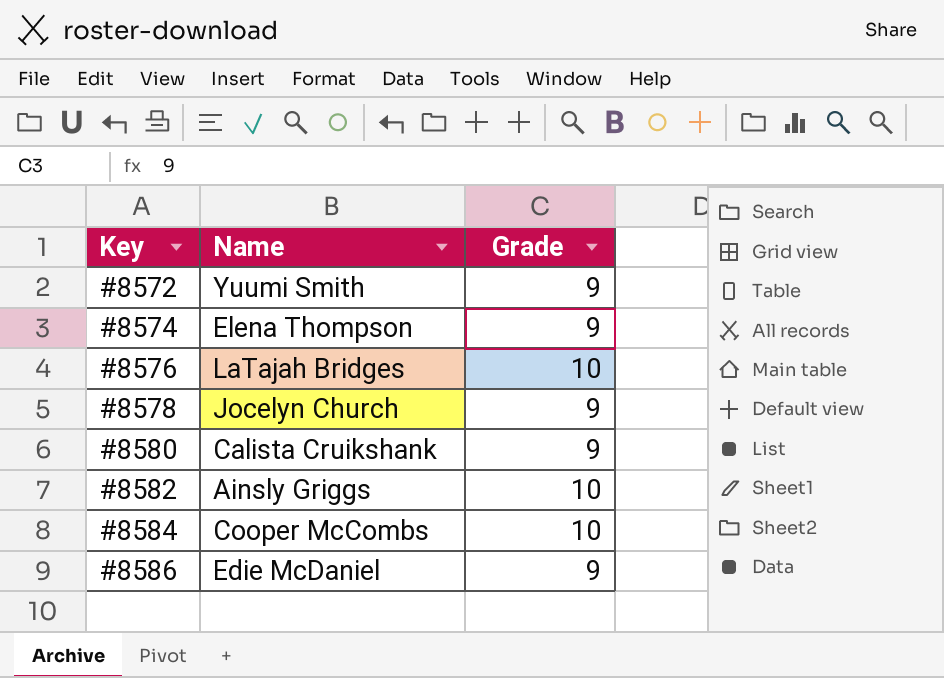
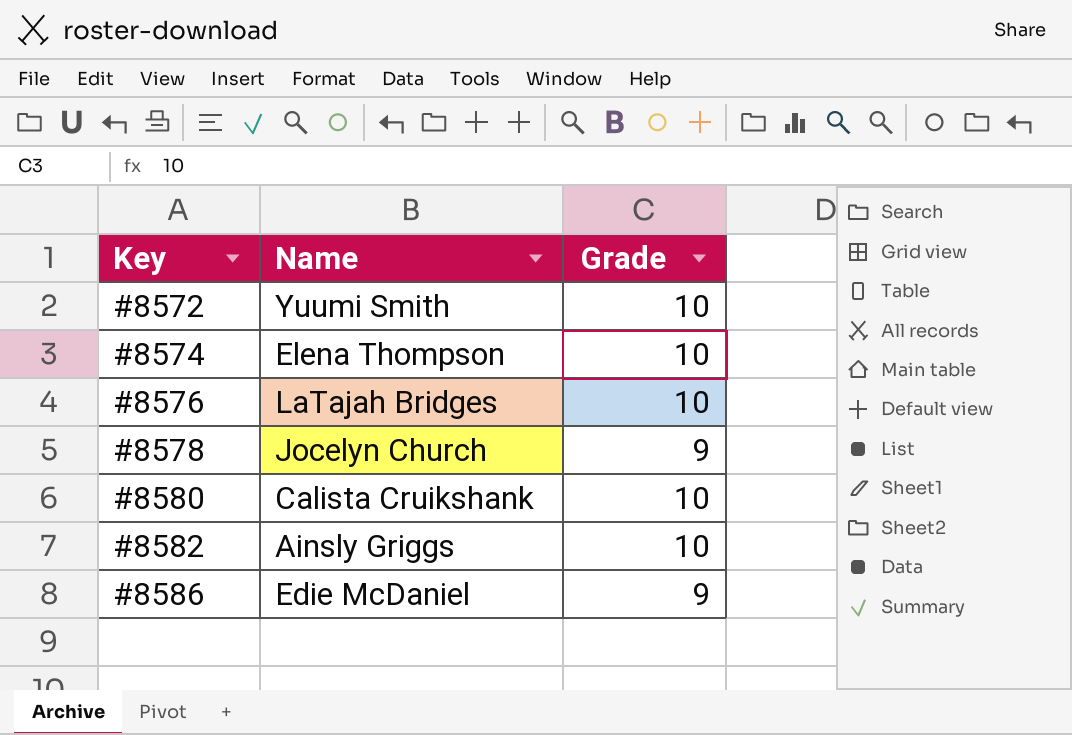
row #8584: Cooper McCombs | 10 -> none
#8572 | Grade: 9 -> 10
#8574 | Grade: 9 -> 10
#8580 | Grade: 9 -> 10

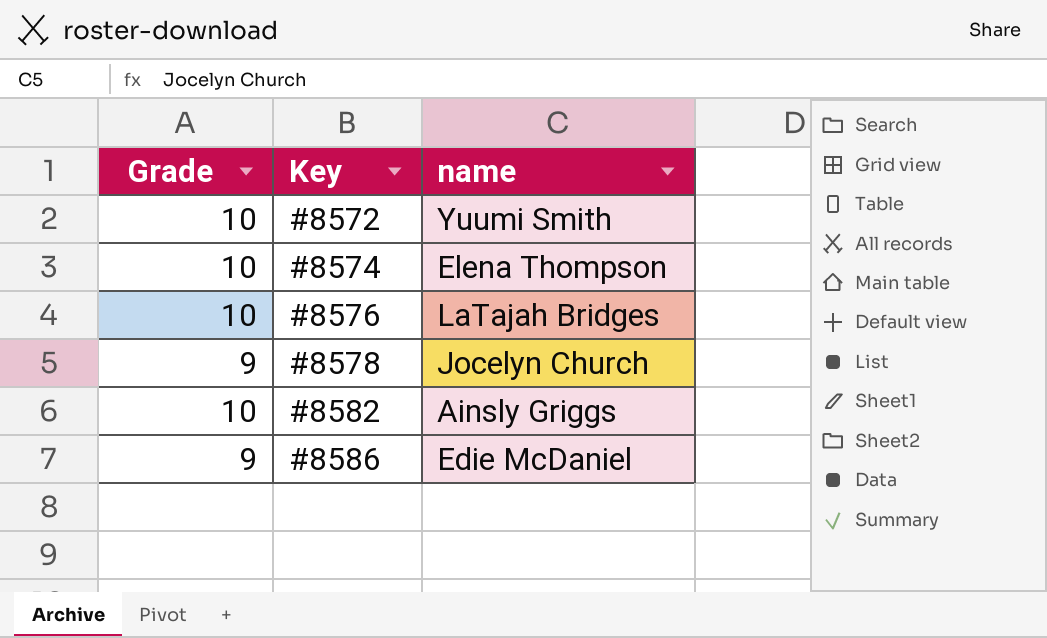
column Grade | position: 3 -> 1
column name: Name -> name
row #8580: Calista Cruikshank | 10 -> none

